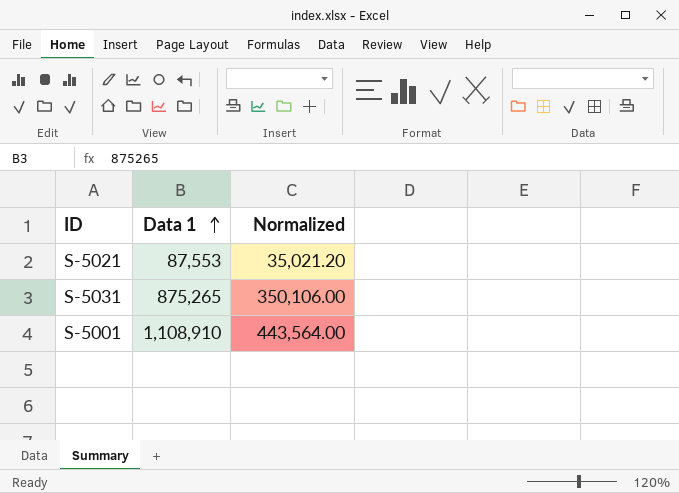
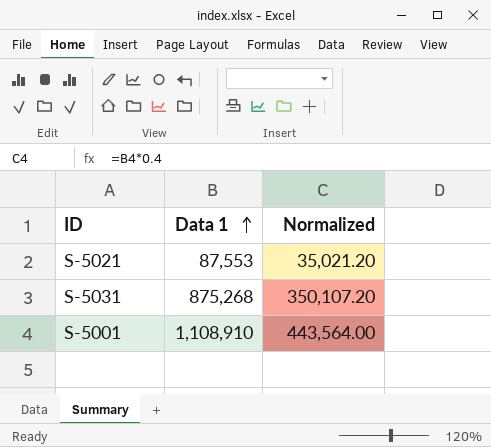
S-5031 | Data 1: 875,265 -> 875,268
S-5031 | Normalized: 350,106.00 -> 350,107.20

